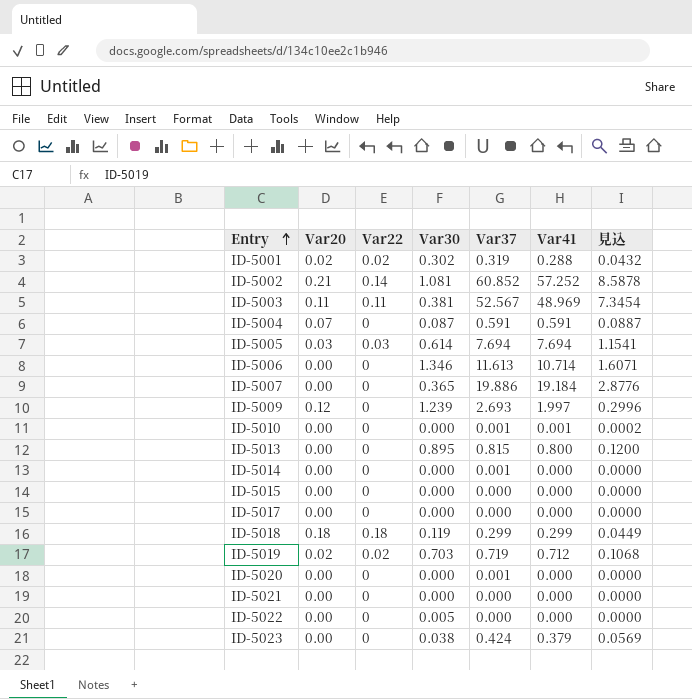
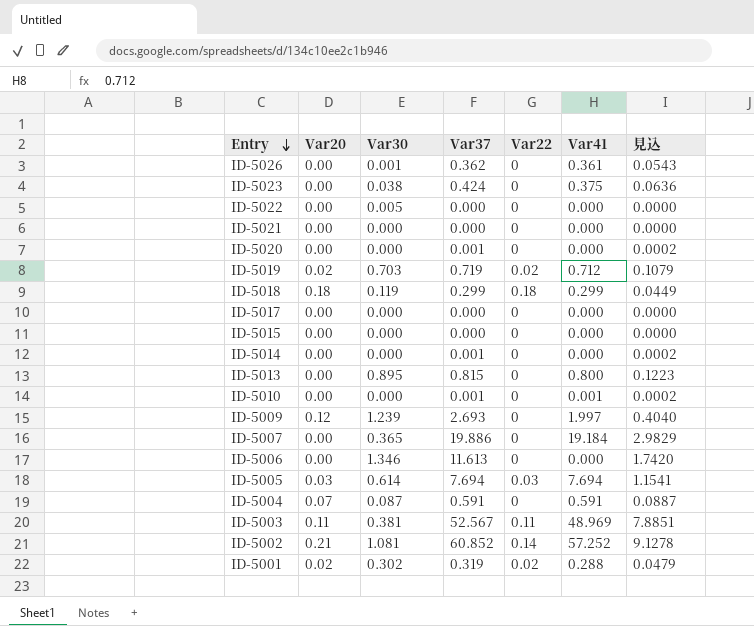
row order: Entry ascending -> Entry descending
column Var22 | position: 3 -> 5
column 見込 | formula: [Var41] * 0.15 -> [Var37] * 0.15
row ID-5026: none -> 0.00 | 0.001 | 0.362 | 0 | 0.361 | 0.0543
ID-5023 | Var41: 0.379 -> 0.375
ID-5006 | Var41: 10.714 -> 0.000

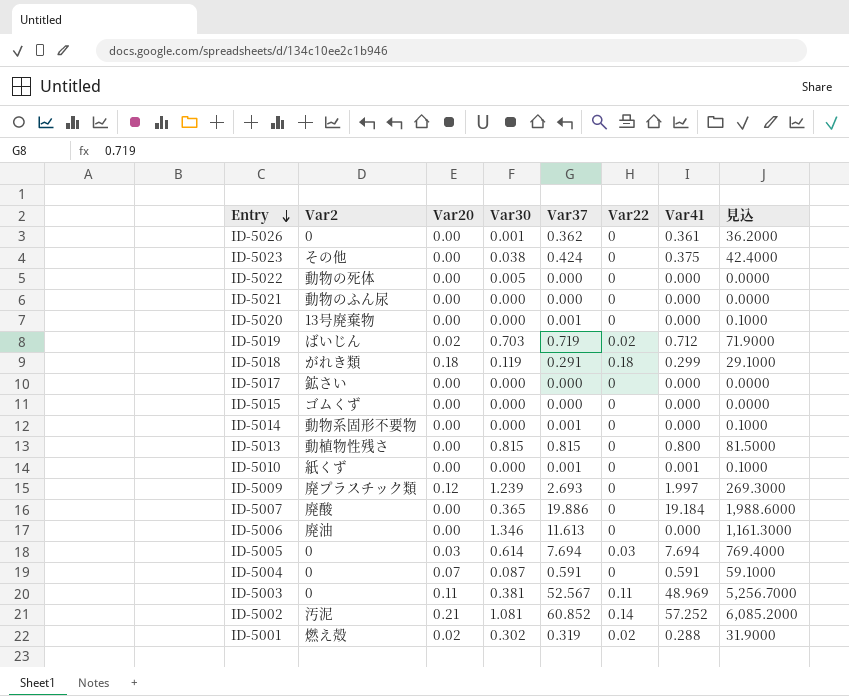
column Var2 | position: none -> 2
column 見込 | formula: [Var37] * 0.15 -> [Var37] * 100
ID-5018 | Var37: 0.299 -> 0.291
ID-5013 | Var30: 0.895 -> 0.815

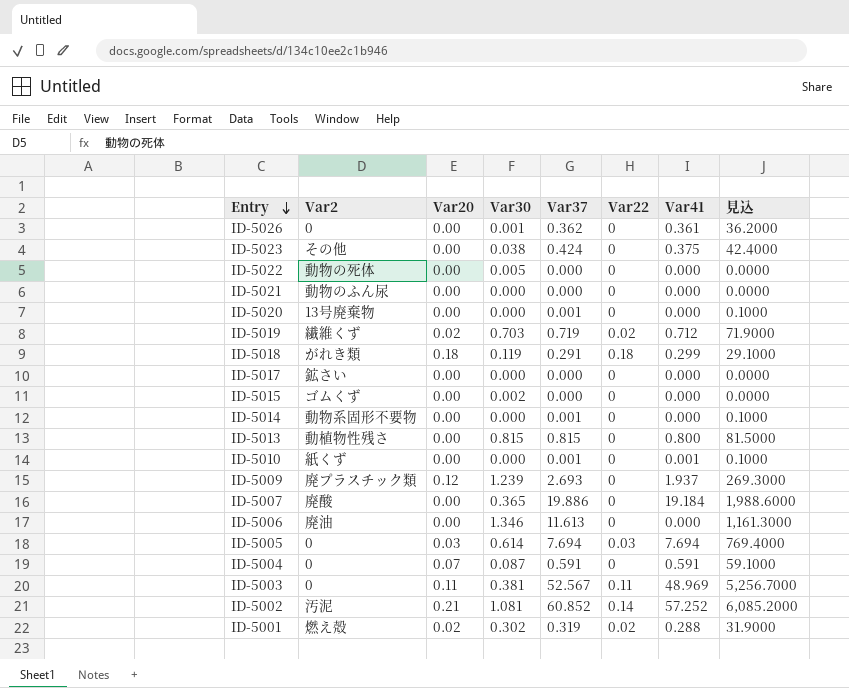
ID-5019 | Var2: ばいじん -> 繊維くず
ID-5015 | Var30: 0.000 -> 0.002
ID-5009 | Var41: 1.997 -> 1.937

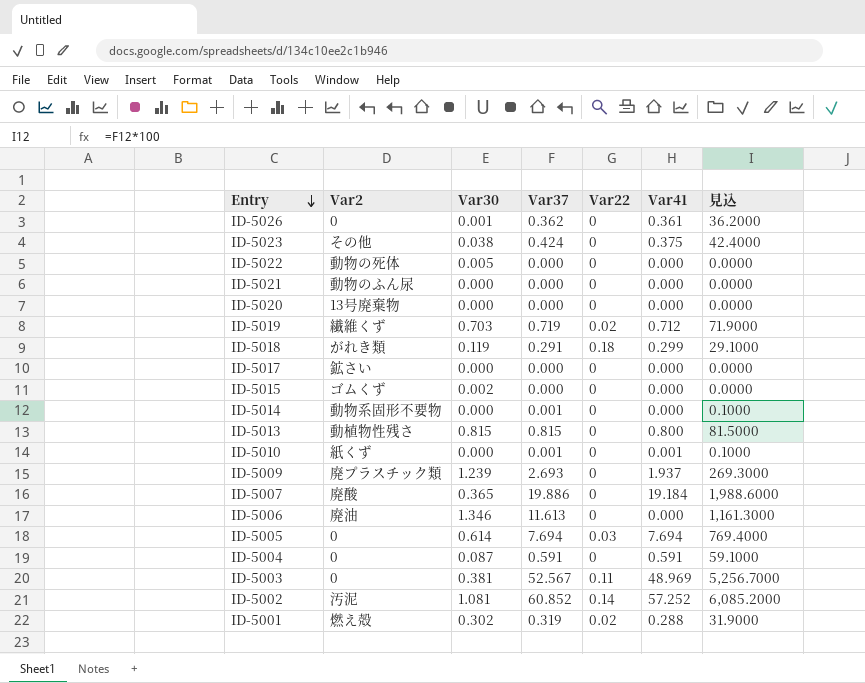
column Var20 | position: 3 -> none
ID-5020 | Var37: 0.001 -> 0.000
ID-5020 | 見込: 0.1000 -> 0.0000

